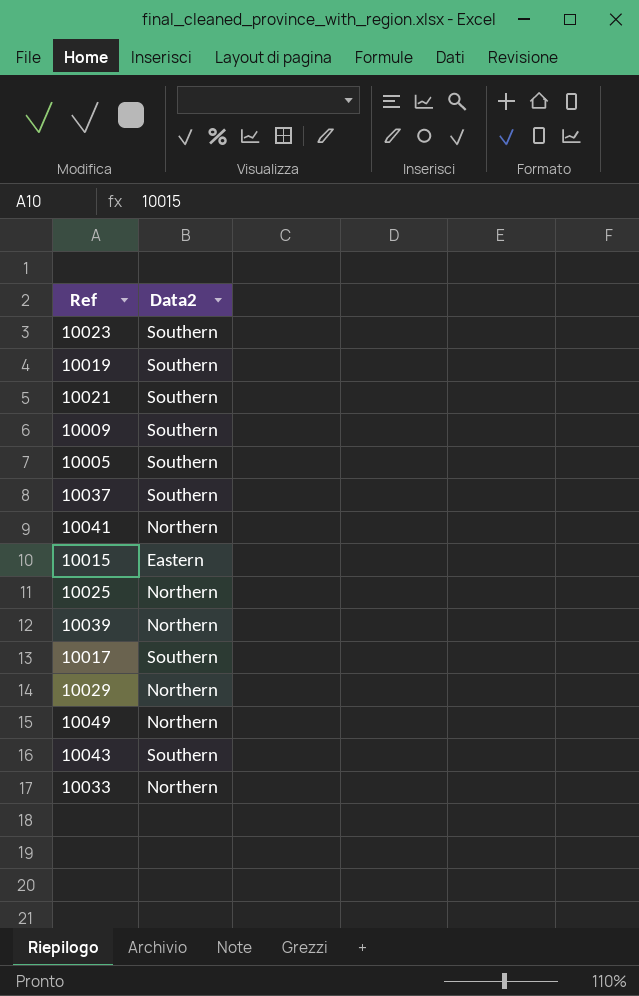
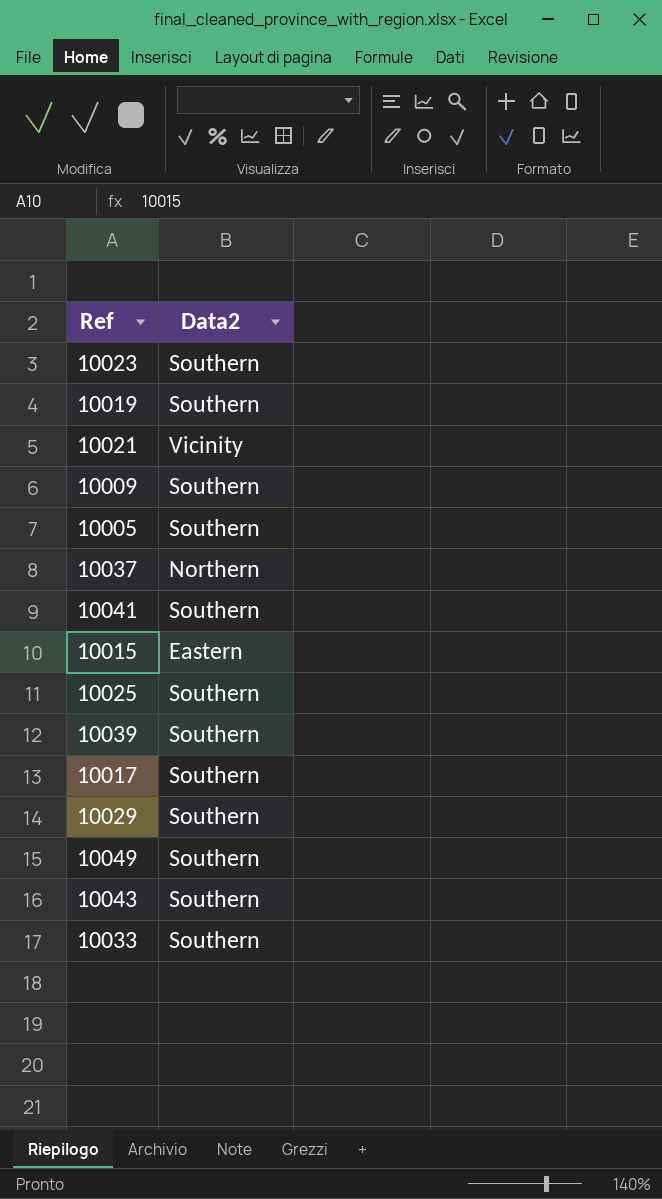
10021 | Data2: Southern -> Vicinity
10037 | Data2: Southern -> Northern
10041 | Data2: Northern -> Southern
10025 | Data2: Northern -> Southern
10039 | Data2: Northern -> Southern
10029 | Data2: Northern -> Southern
10049 | Data2: Northern -> Southern
10033 | Data2: Northern -> Southern

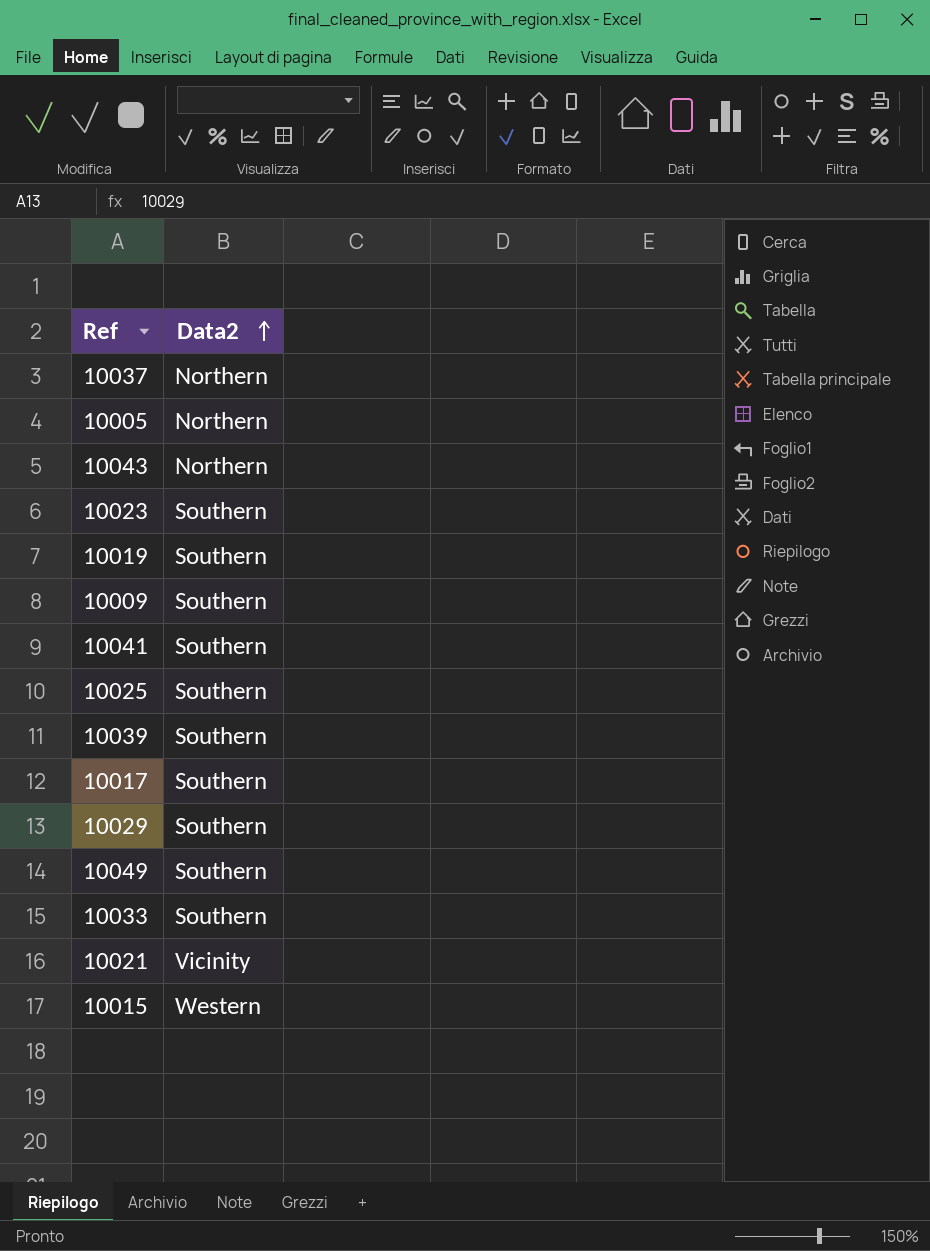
row order: none -> Data2 ascending
10005 | Data2: Southern -> Northern
10043 | Data2: Southern -> Northern
10015 | Data2: Eastern -> Western

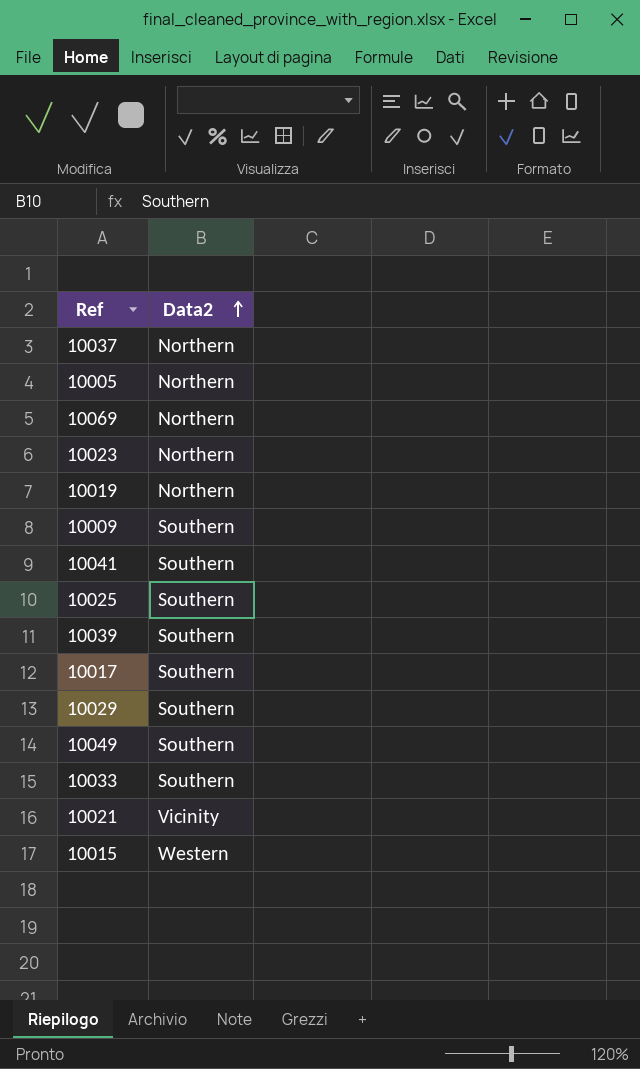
row 10043: Northern -> none
row 10069: none -> Northern
10023 | Data2: Southern -> Northern
10019 | Data2: Southern -> Northern

